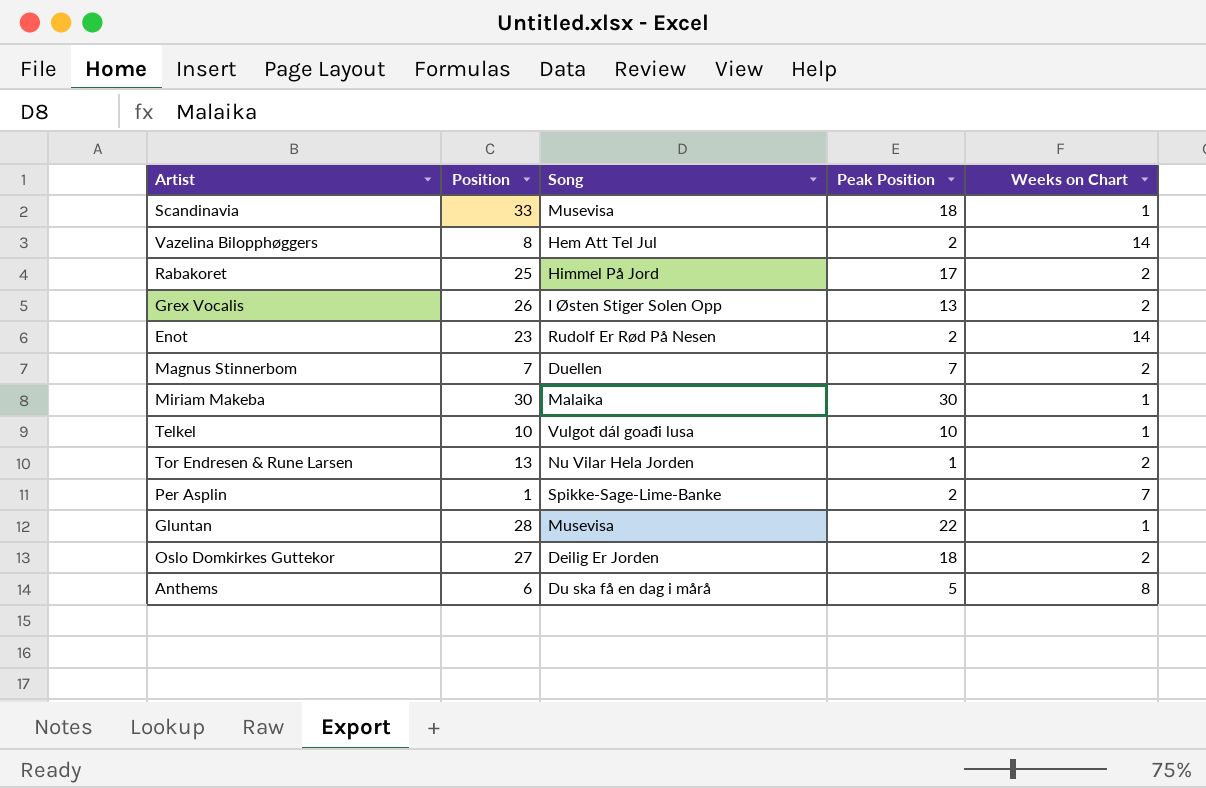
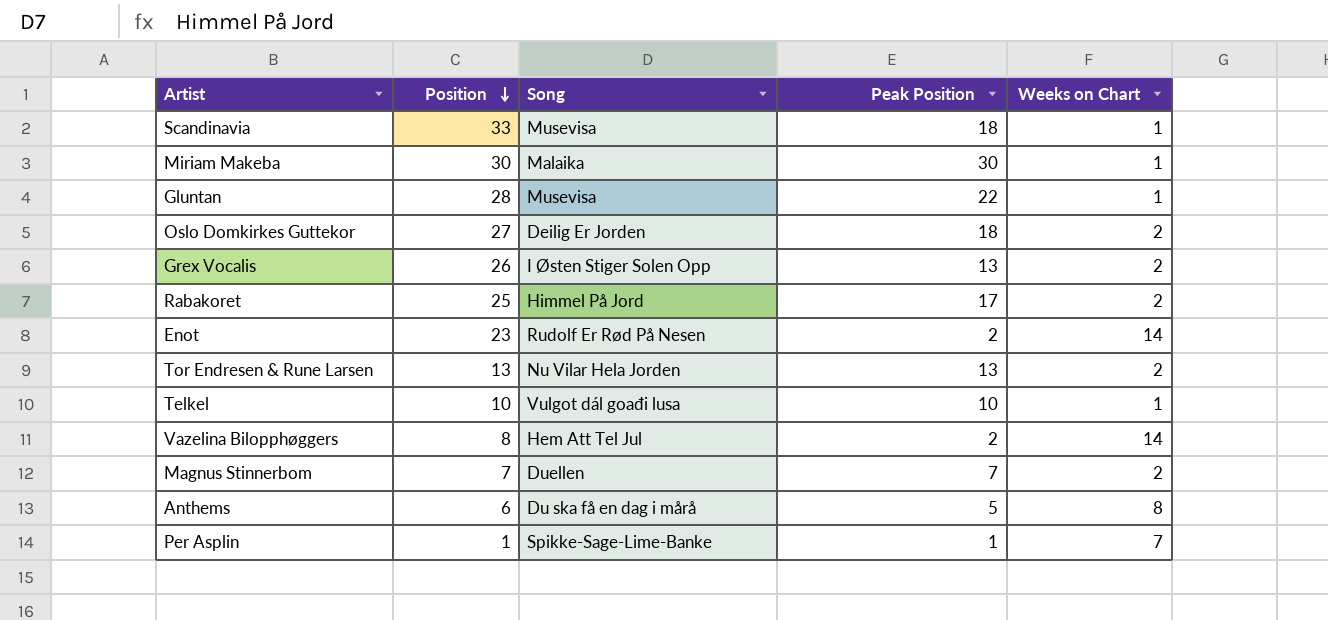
row order: none -> Position descending
Tor Endresen & Rune Larsen | Peak Position: 1 -> 13
Per Asplin | Peak Position: 2 -> 1

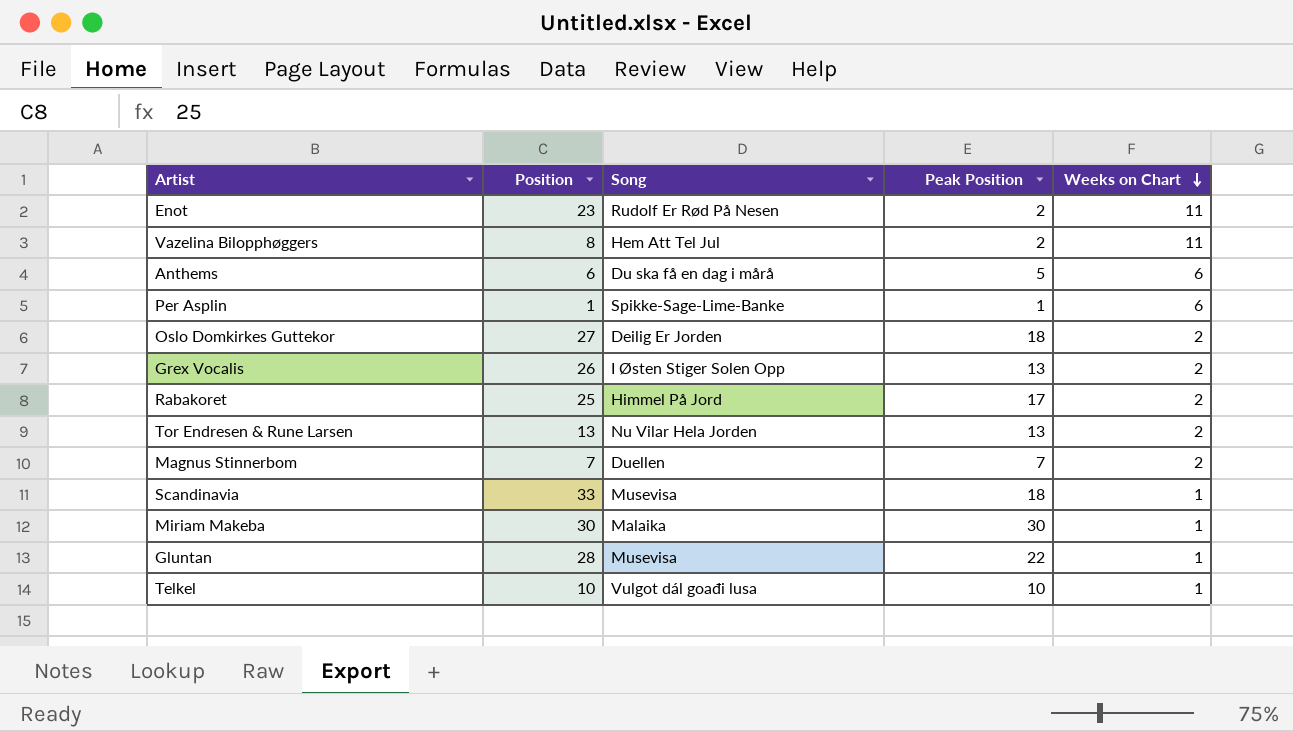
row order: Position descending -> Weeks on Chart descending
Enot | Weeks on Chart: 14 -> 11
Vazelina Bilopphøggers | Weeks on Chart: 14 -> 11
Anthems | Weeks on Chart: 8 -> 6
Per Asplin | Weeks on Chart: 7 -> 6

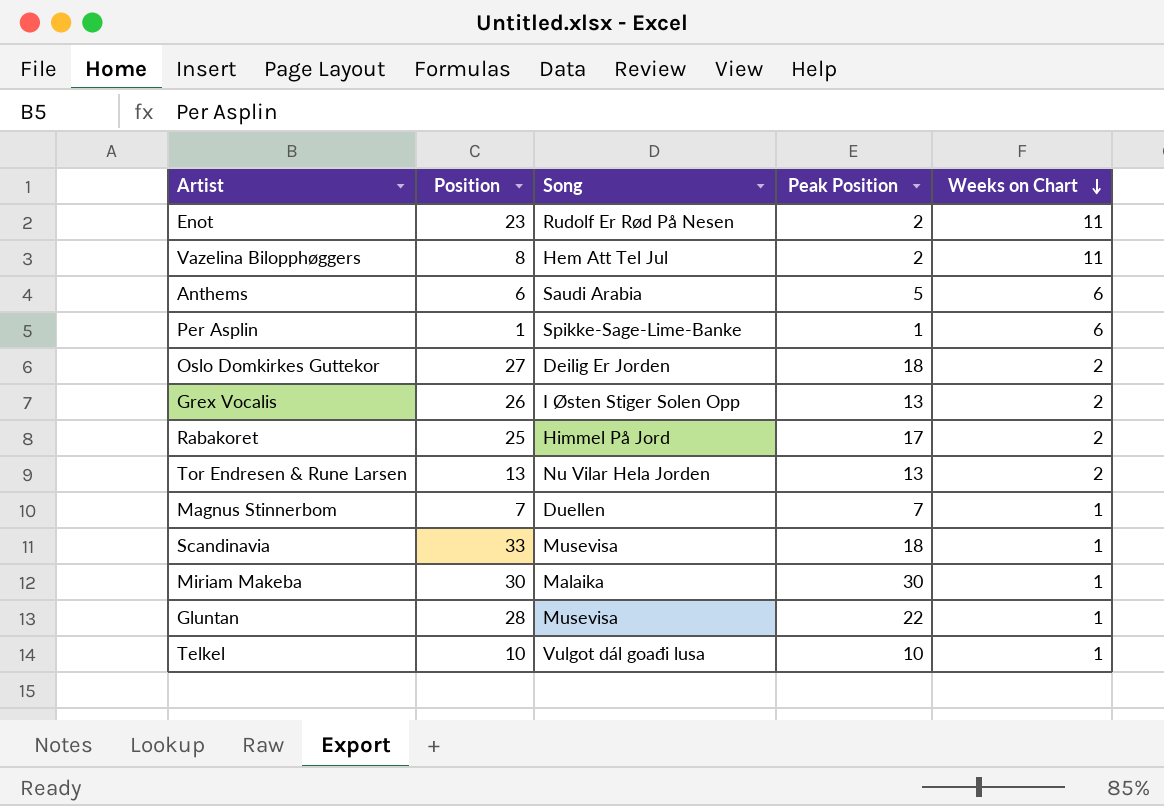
Anthems | Song: Du ska få en dag i mårå -> Saudi Arabia
Magnus Stinnerbom | Weeks on Chart: 2 -> 1

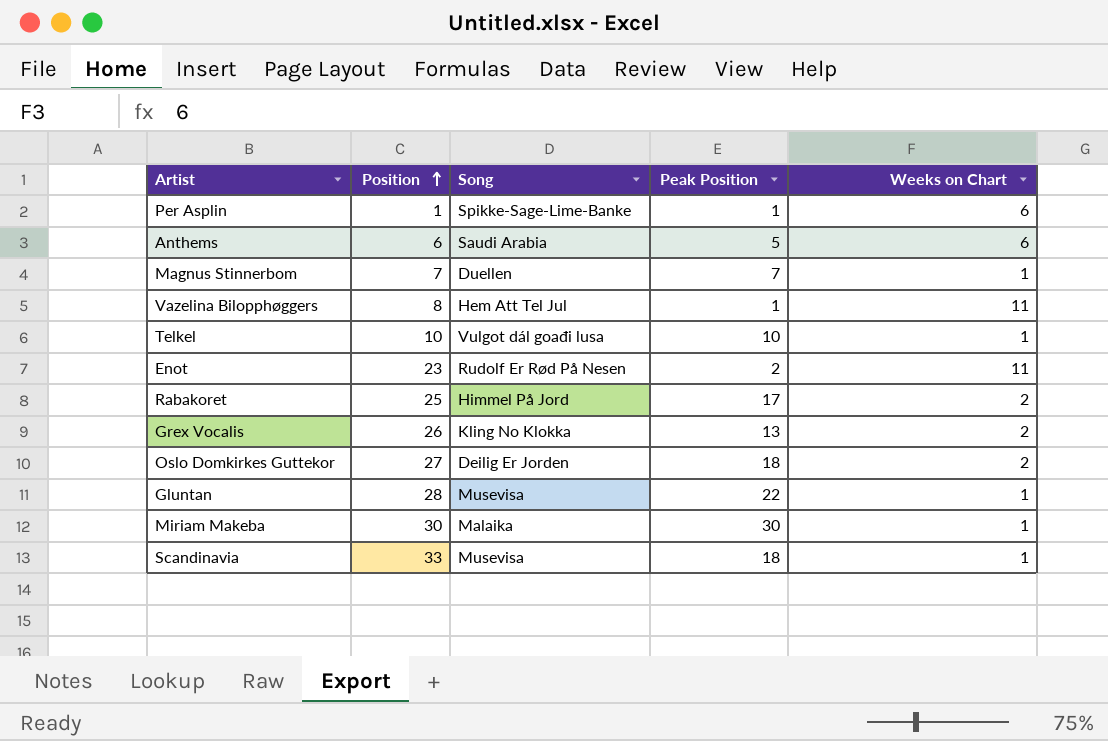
row order: Weeks on Chart descending -> Position ascending
row Tor Endresen & Rune Larsen: 13 | Nu Vilar Hela Jorden | 13 | 2 -> none
Vazelina Bilopphøggers | Peak Position: 2 -> 1
Grex Vocalis | Song: I Østen Stiger Solen Opp -> Kling No Klokka

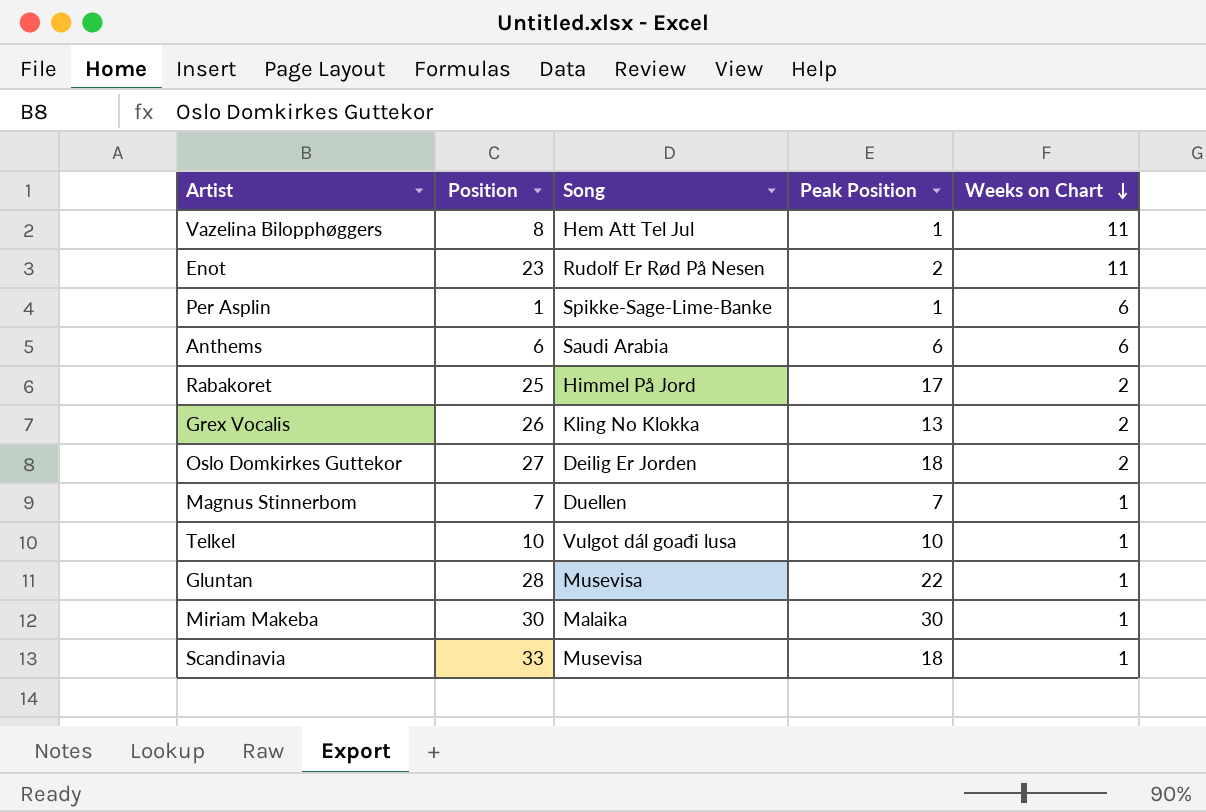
row order: Position ascending -> Weeks on Chart descending
Anthems | Peak Position: 5 -> 6

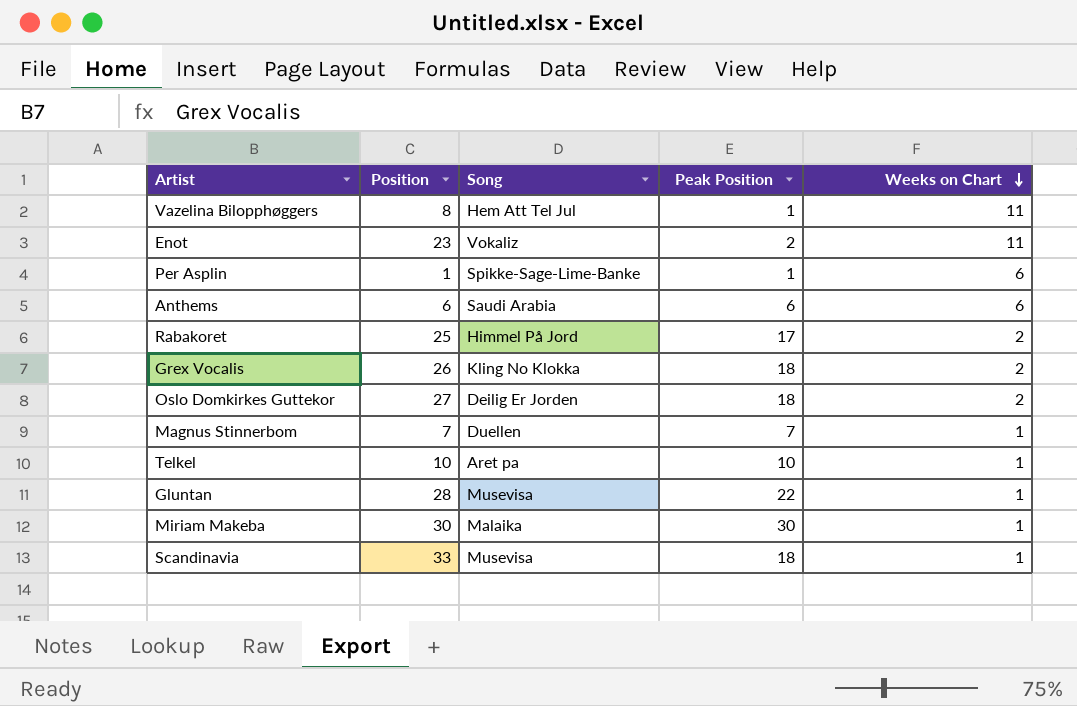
Enot | Song: Rudolf Er Rød På Nesen -> Vokaliz
Grex Vocalis | Peak Position: 13 -> 18
Telkel | Song: Vulgot dál goađi lusa -> Aret pa

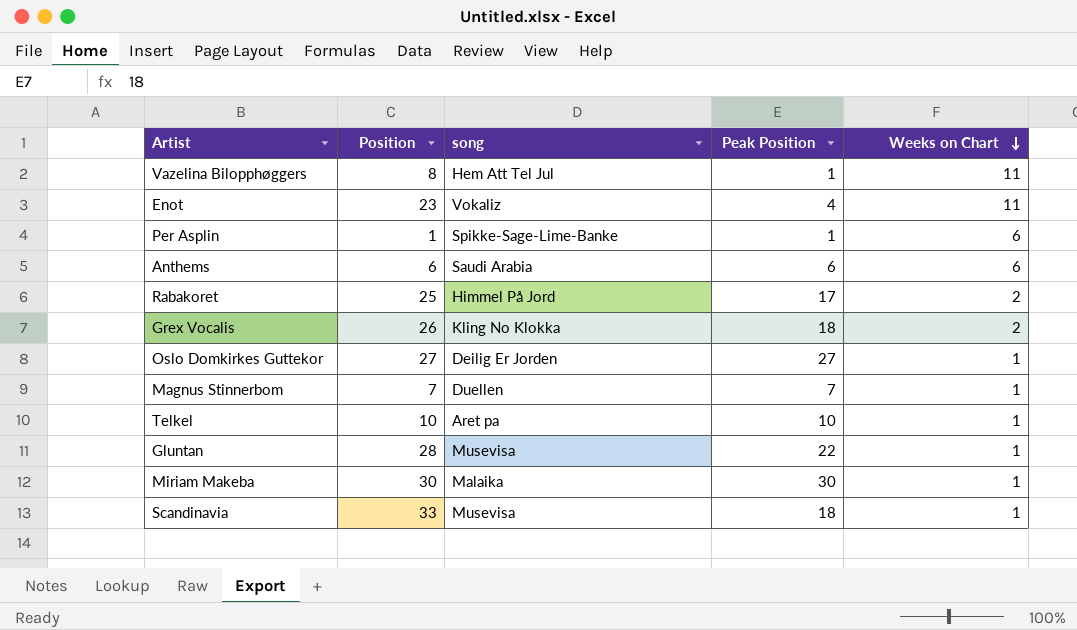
column name: Song -> song
Enot | Peak Position: 2 -> 4
Oslo Domkirkes Guttekor | Peak Position: 18 -> 27
Oslo Domkirkes Guttekor | Weeks on Chart: 2 -> 1

